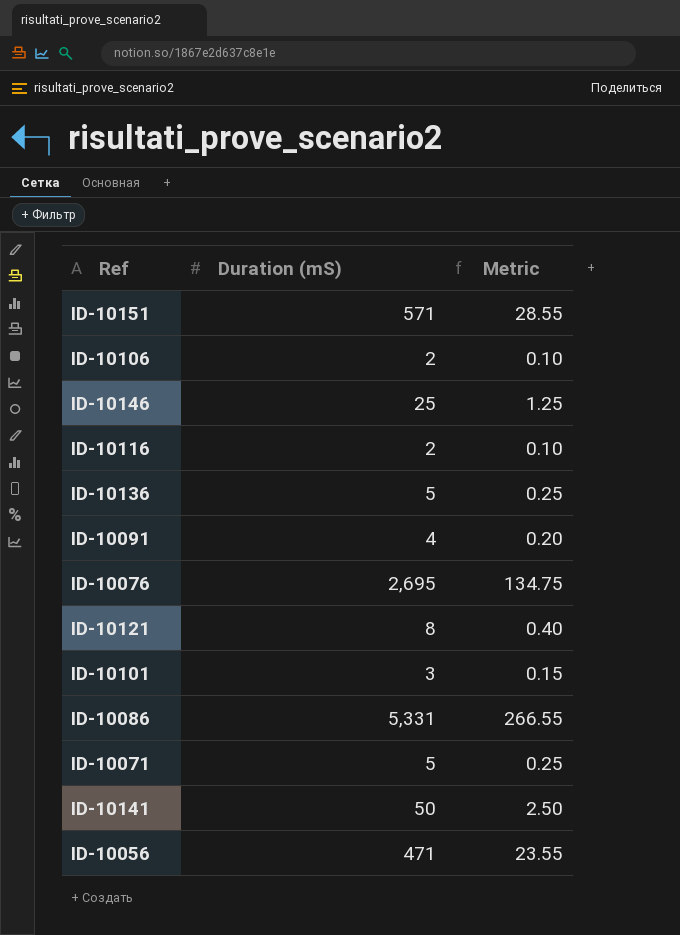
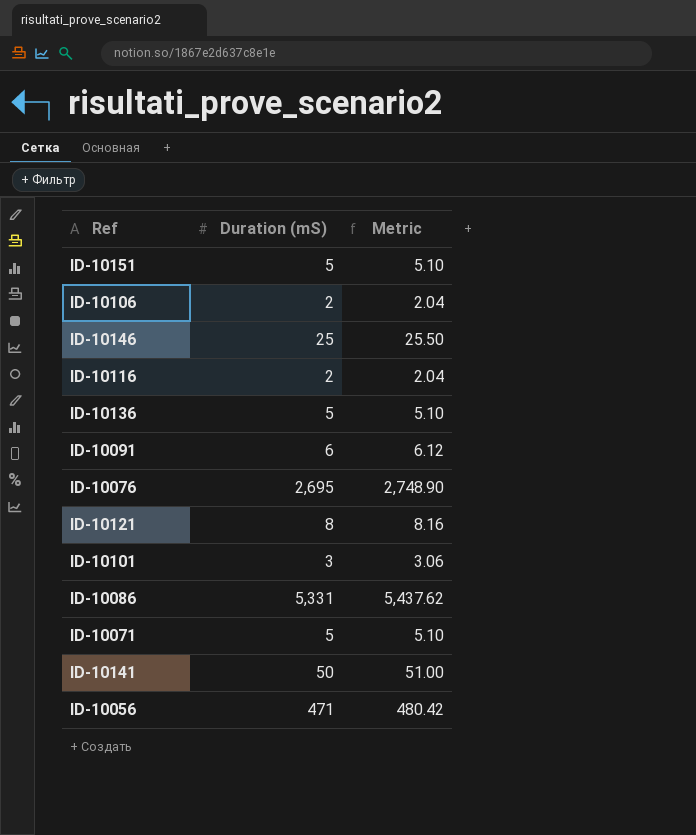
column Metric | formula: [Duration (mS)] * 0.05 -> [Duration (mS)] * 1.02
ID-10151 | Duration (mS): 571 -> 5
ID-10091 | Duration (mS): 4 -> 6

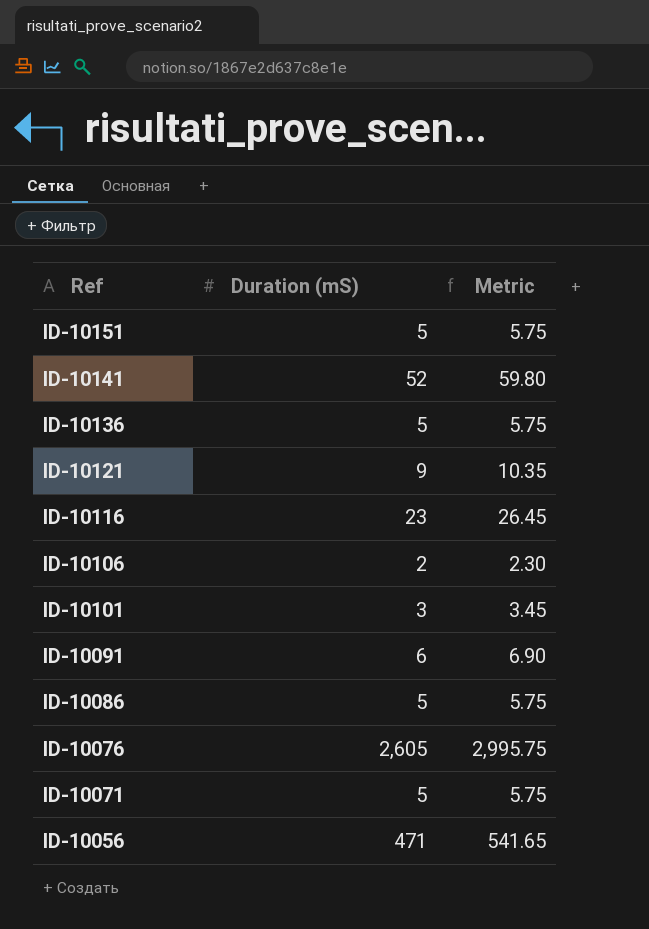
row order: none -> Ref descending
column Metric | formula: [Duration (mS)] * 1.02 -> [Duration (mS)] * 1.15
row ID-10146: 25 | 25.50 -> none
ID-10141 | Duration (mS): 50 -> 52
ID-10121 | Duration (mS): 8 -> 9
ID-10116 | Duration (mS): 2 -> 23
ID-10086 | Duration (mS): 5,331 -> 5
ID-10076 | Duration (mS): 2,695 -> 2,605

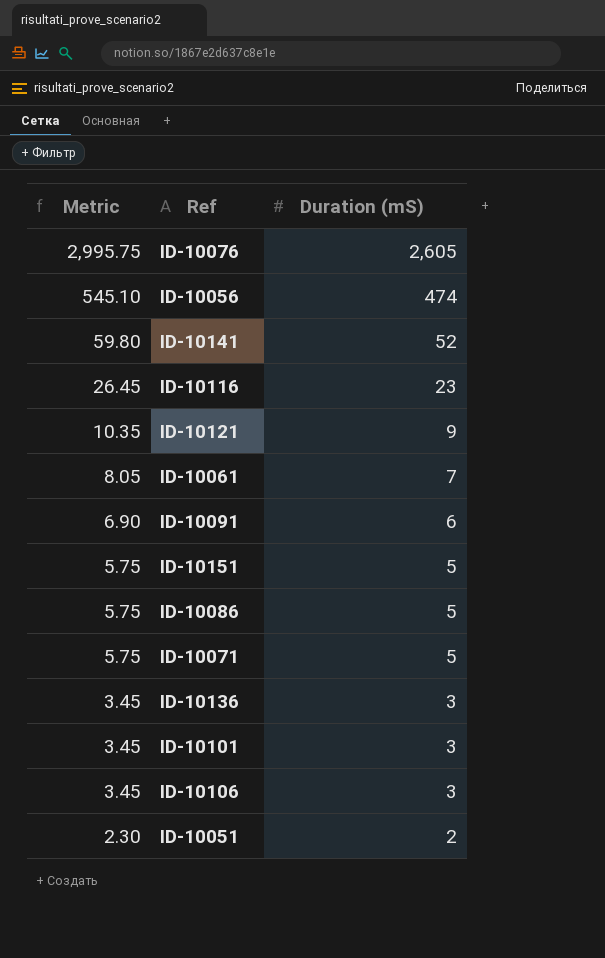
row order: Ref descending -> Metric descending
column Metric | position: 3 -> 1
ID-10056 | Metric: 541.65 -> 545.10
ID-10056 | Duration (mS): 471 -> 474
row ID-10061: none -> 8.05 | 7
ID-10136 | Metric: 5.75 -> 3.45
ID-10136 | Duration (mS): 5 -> 3
ID-10106 | Metric: 2.30 -> 3.45
ID-10106 | Duration (mS): 2 -> 3
row ID-10051: none -> 2.30 | 2

